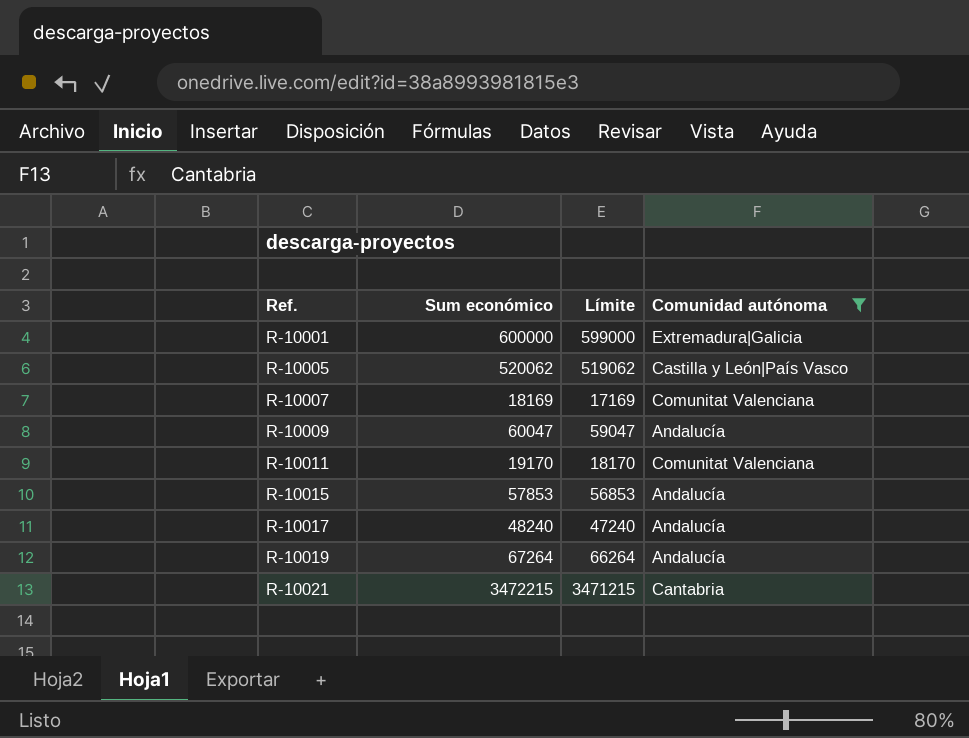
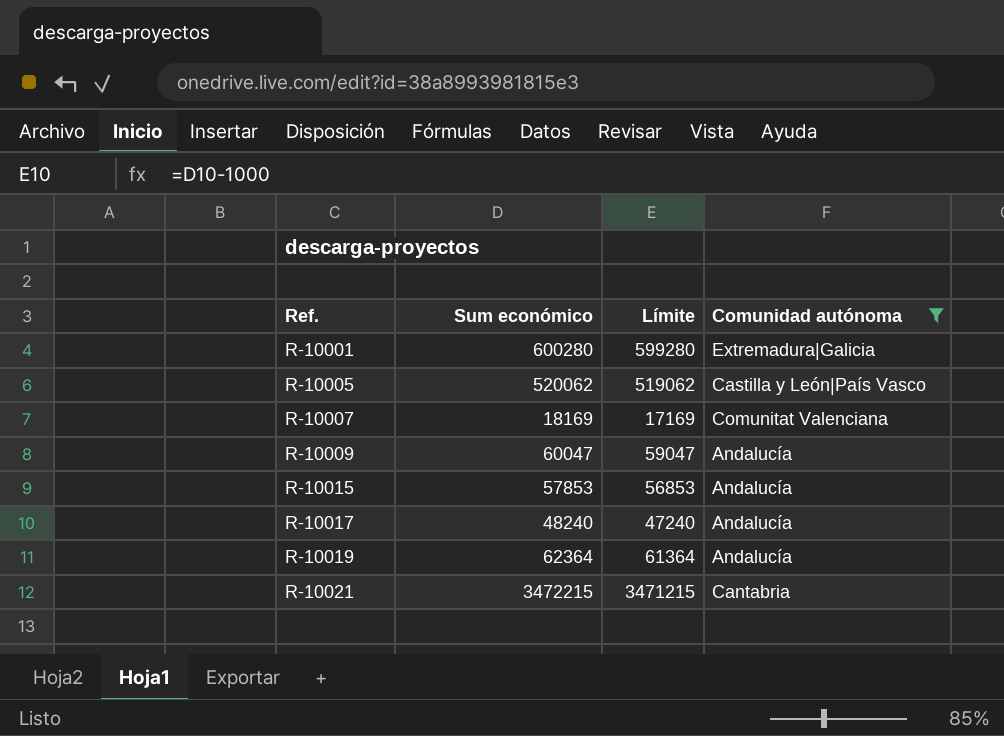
row R-10011: 19170 | 18170 | Comunitat Valenciana -> none
R-10001 | Sum económico: 600000 -> 600280
R-10001 | Límite: 599000 -> 599280
R-10019 | Sum económico: 67264 -> 62364
R-10019 | Límite: 66264 -> 61364

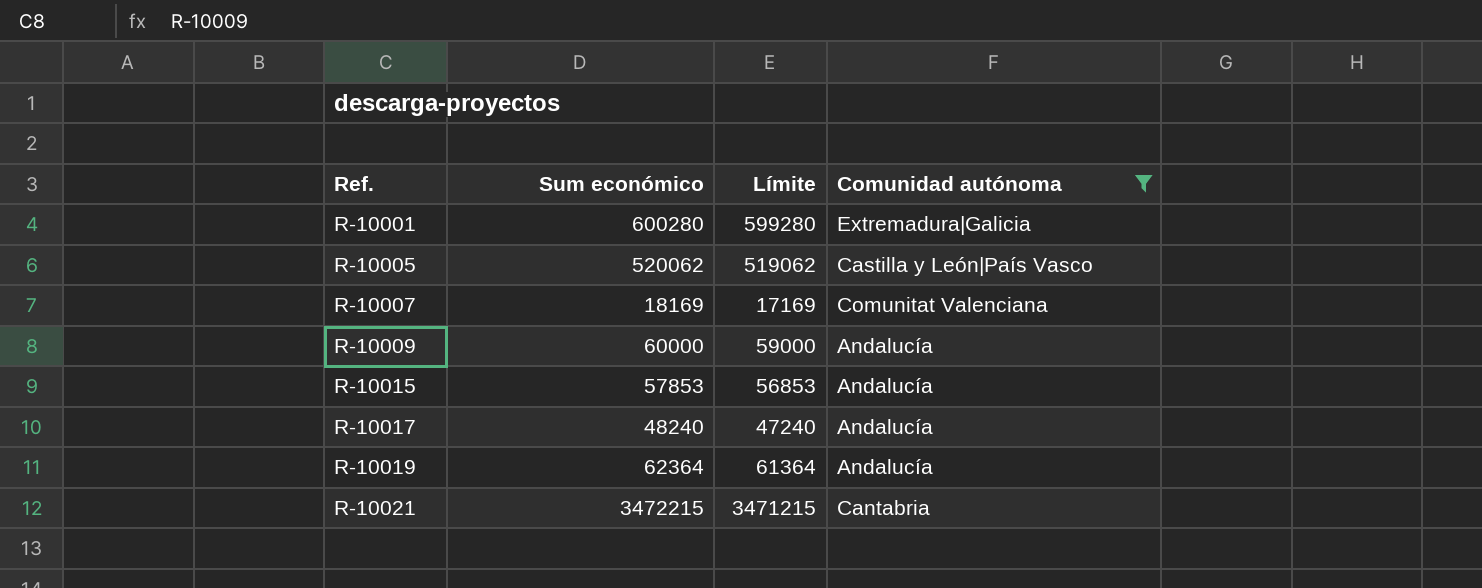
R-10009 | Sum económico: 60047 -> 60000
R-10009 | Límite: 59047 -> 59000

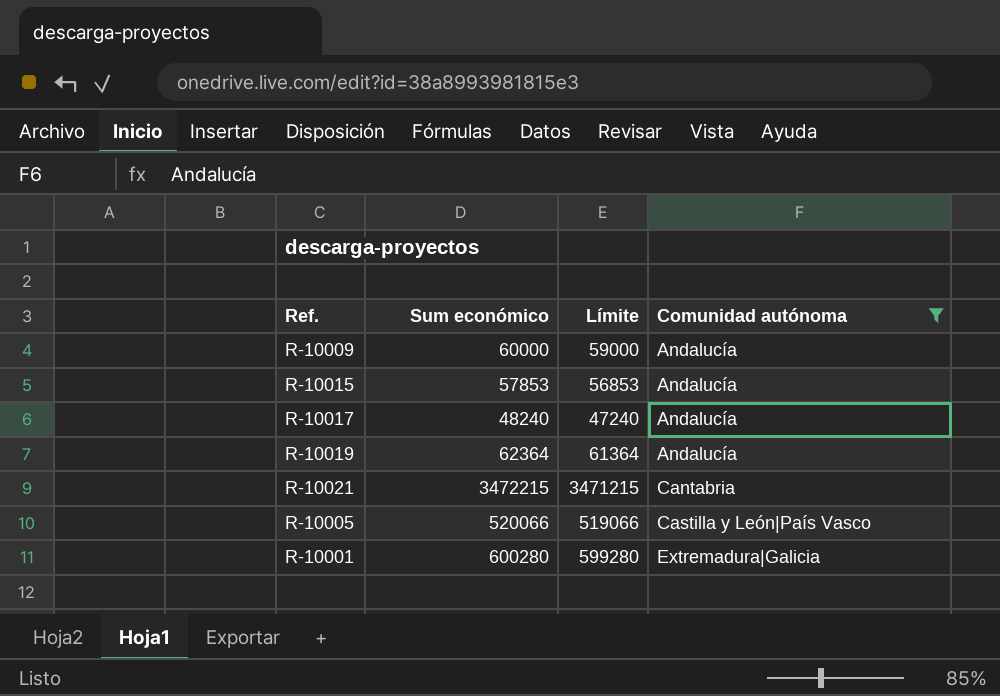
row order: Ref. ascending -> Comunidad autónoma ascending
row R-10007: 18169 | 17169 | Comunitat Valenciana -> none
R-10005 | Sum económico: 520062 -> 520066
R-10005 | Límite: 519062 -> 519066

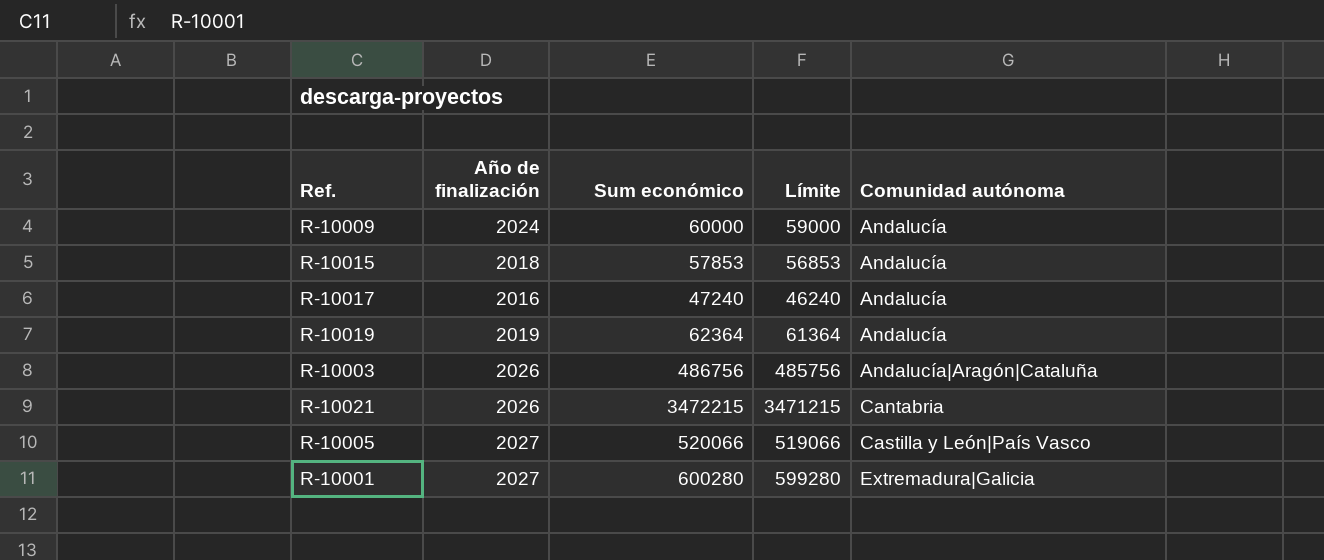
filter: Comunidad autónoma != Andalucía|Aragón|Cataluña -> none
column Año de finalización | position: none -> 2
R-10017 | Sum económico: 48240 -> 47240
R-10017 | Límite: 47240 -> 46240

